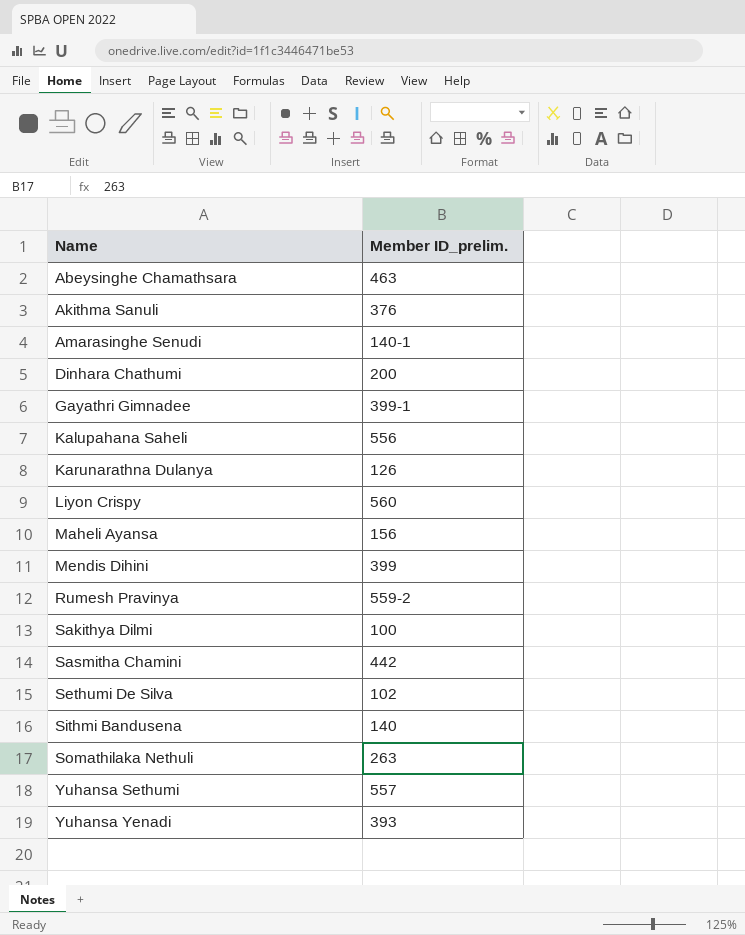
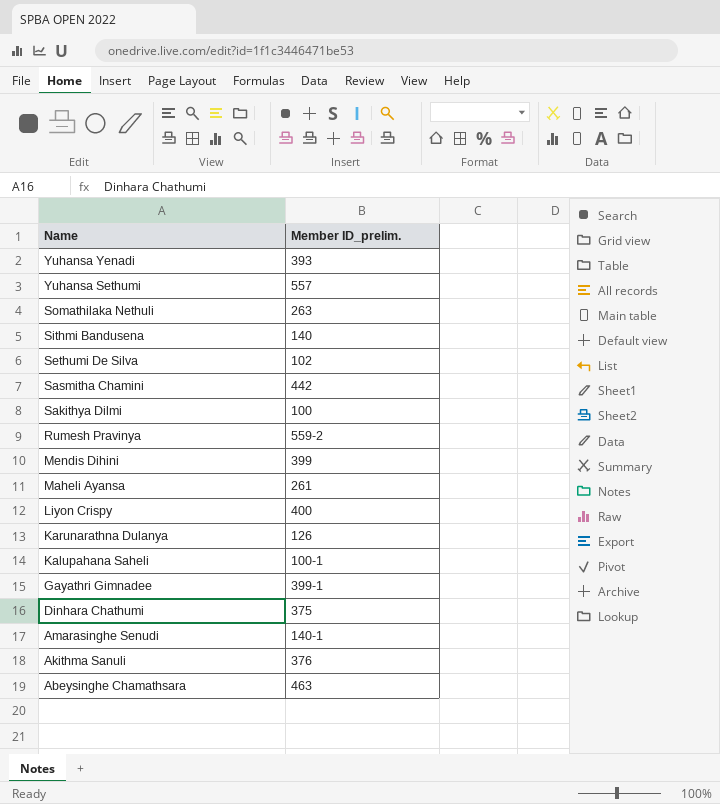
row order: Name ascending -> Name descending
Maheli Ayansa | Member ID_prelim.: 156 -> 261
Liyon Crispy | Member ID_prelim.: 560 -> 400
Kalupahana Saheli | Member ID_prelim.: 556 -> 100-1
Dinhara Chathumi | Member ID_prelim.: 200 -> 375

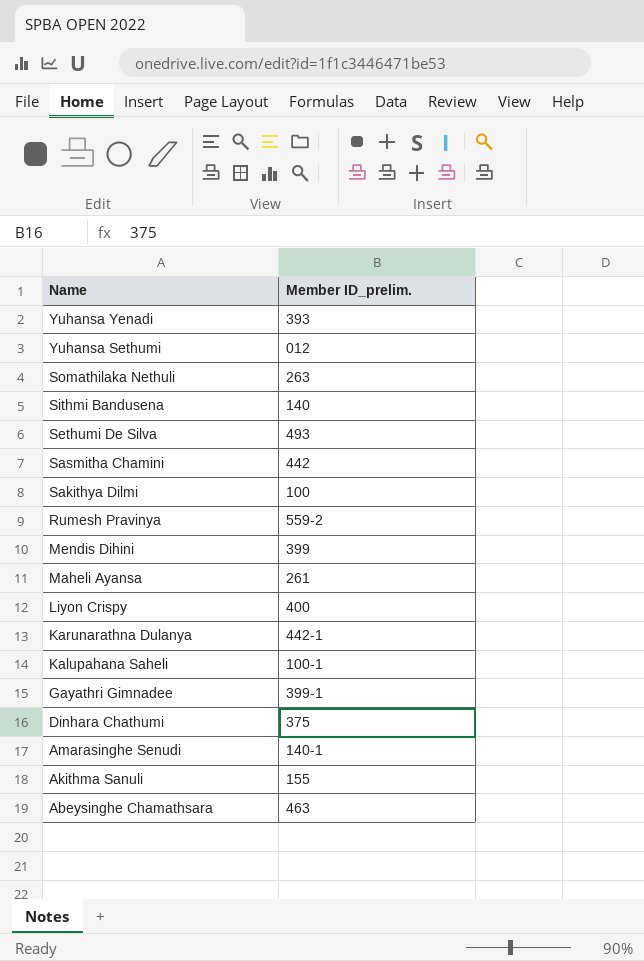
Yuhansa Sethumi | Member ID_prelim.: 557 -> 012
Sethumi De Silva | Member ID_prelim.: 102 -> 493
Karunarathna Dulanya | Member ID_prelim.: 126 -> 442-1
Akithma Sanuli | Member ID_prelim.: 376 -> 155

